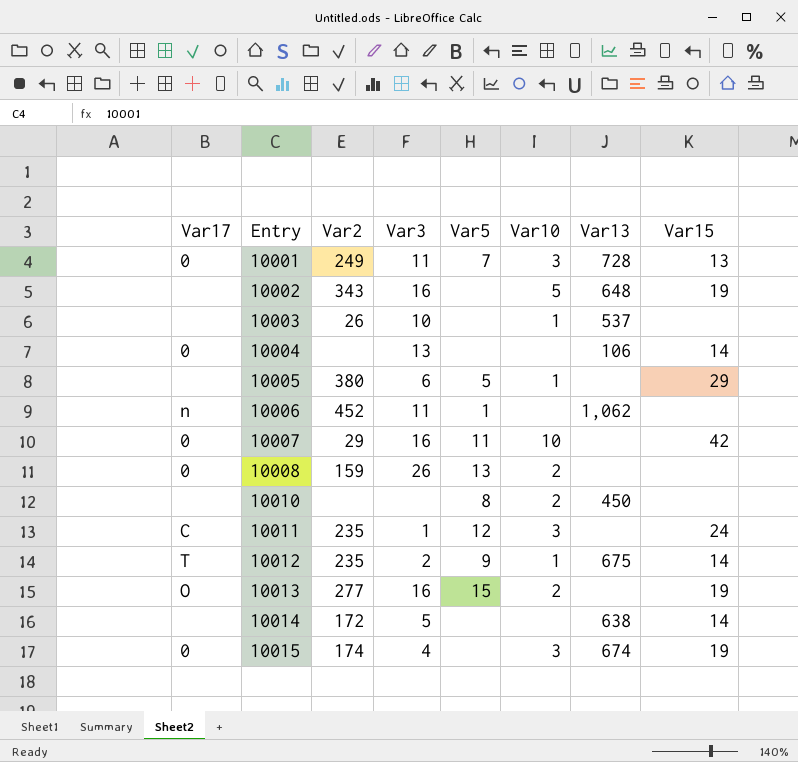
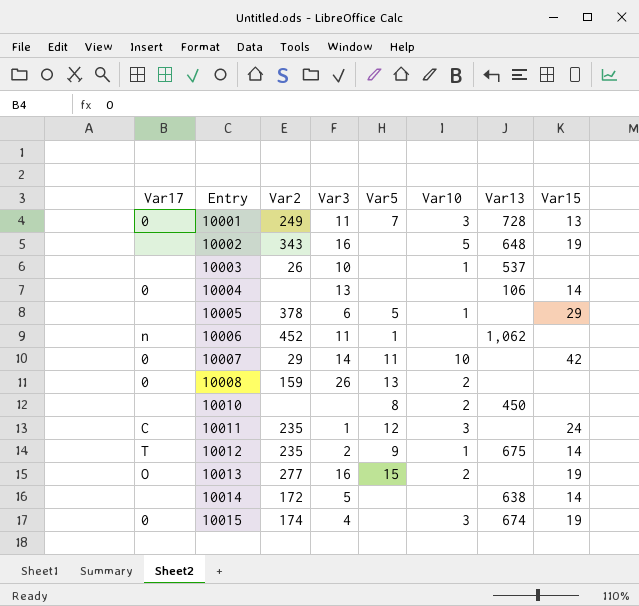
10005 | Var2: 380 -> 378
10007 | Var3: 16 -> 14

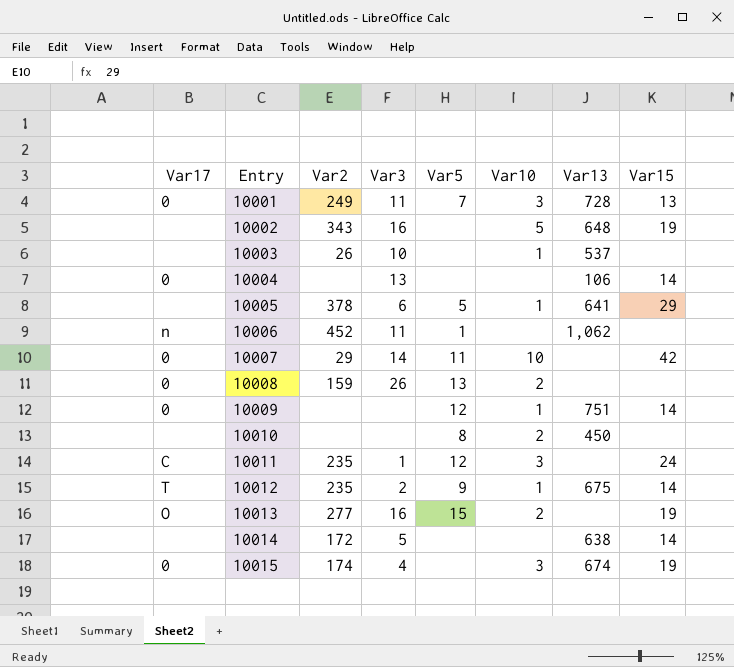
10005 | Var13: none -> 641
row 10009: none -> 0 | none | none | 12 | 1 | 751 | 14

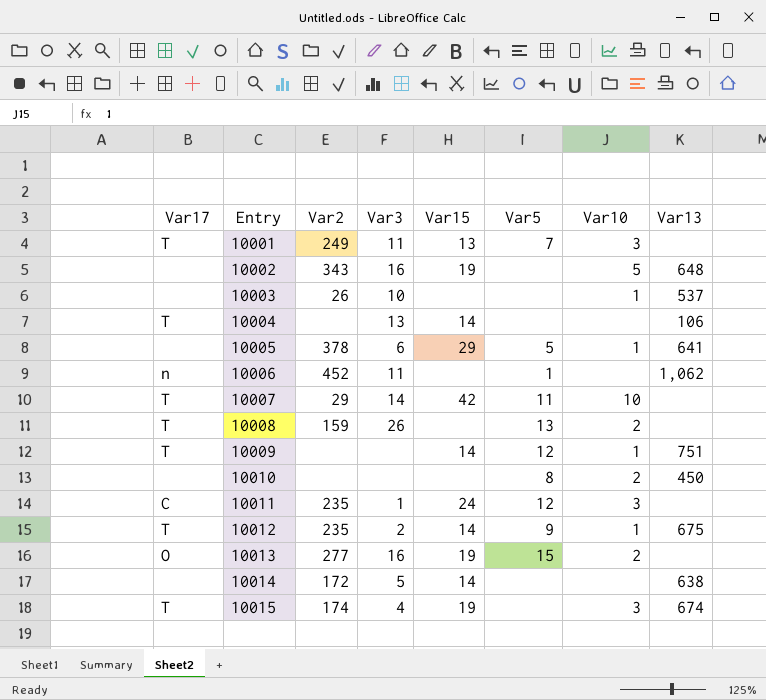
column Var15 | position: 8 -> 5
10001 | Var17: 0 -> T
10001 | Var13: 728 -> none
10004 | Var17: 0 -> T
10007 | Var17: 0 -> T
10008 | Var17: 0 -> T
10009 | Var17: 0 -> T
10015 | Var17: 0 -> T

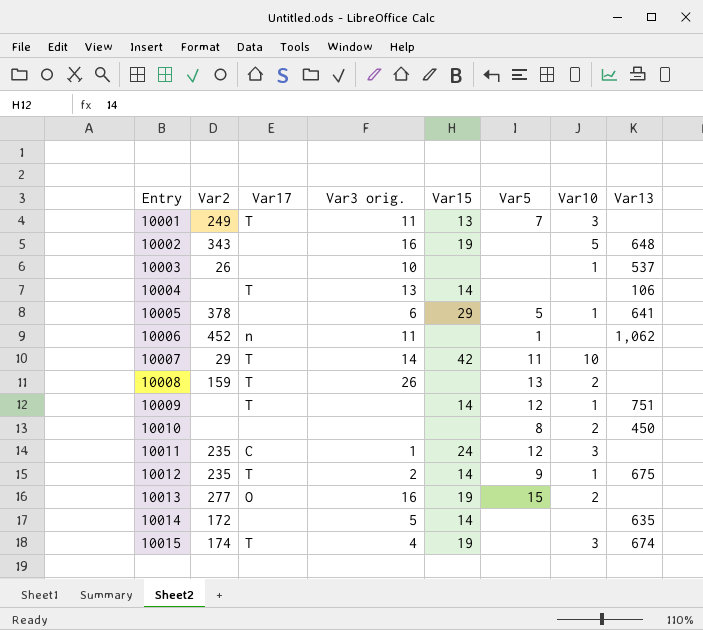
column Var17 | position: 1 -> 3
column name: Var3 -> Var3 orig.
10014 | Var13: 638 -> 635

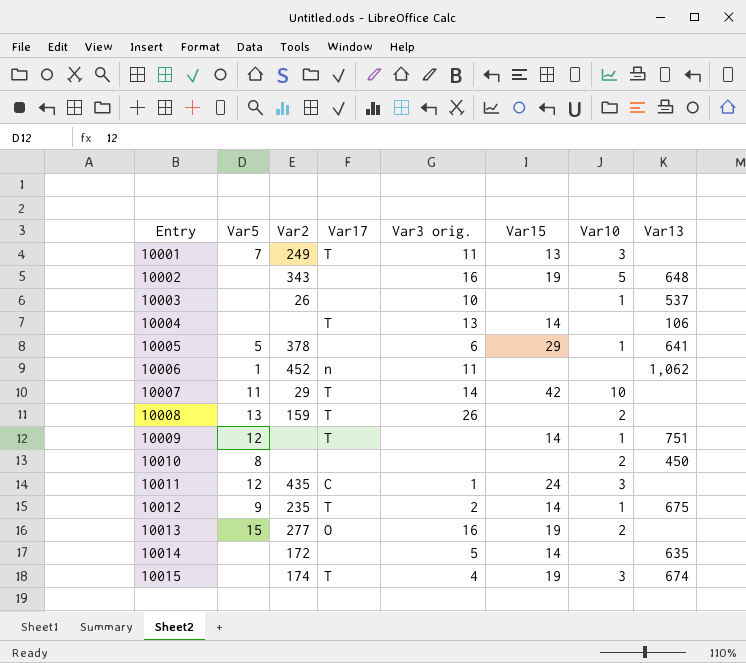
column Var5 | position: 6 -> 2
10011 | Var2: 235 -> 435

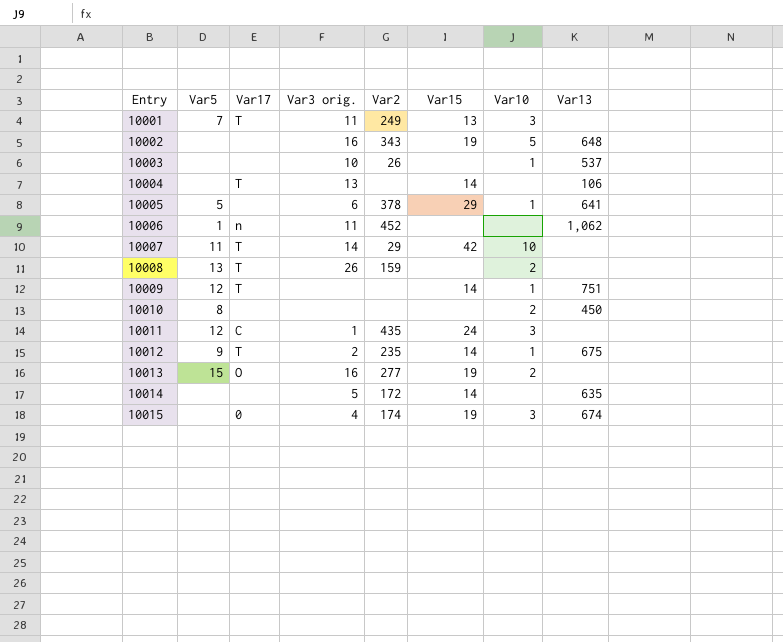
column Var2 | position: 3 -> 5
10015 | Var17: T -> 0

